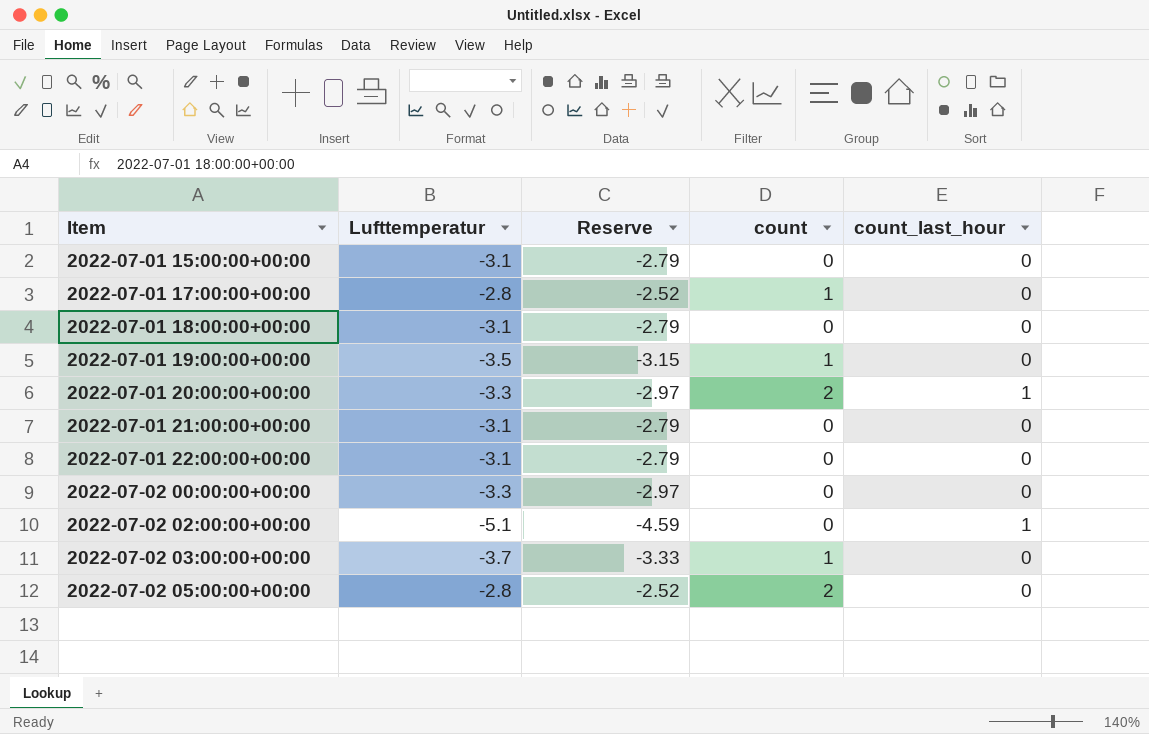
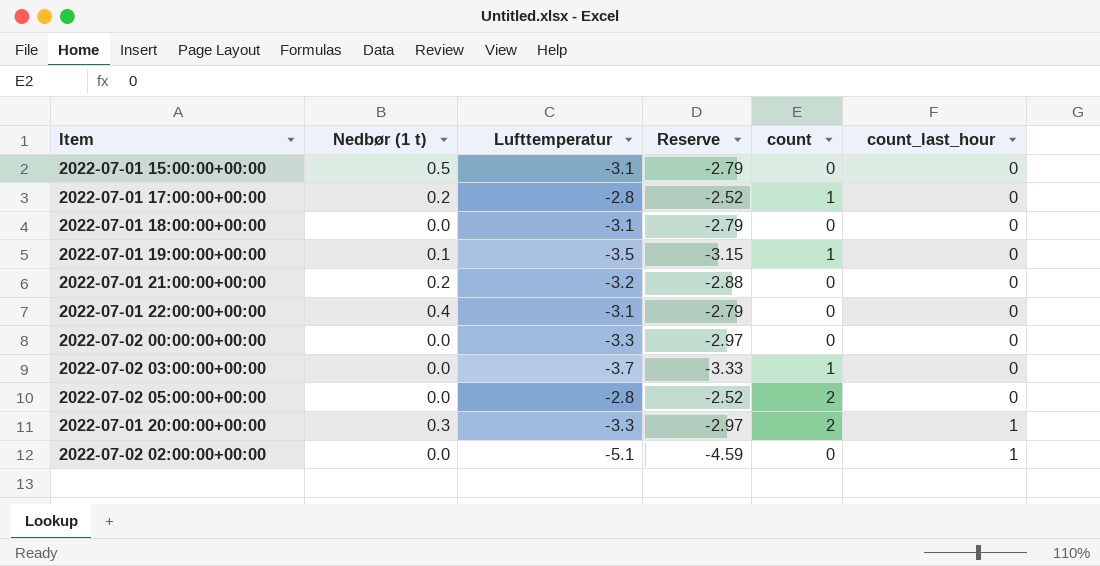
row order: Item ascending -> count_last_hour ascending
column Nedbør (1 t) | position: none -> 2
2022-07-01 21:00:00+00:00 | Lufttemperatur: -3.1 -> -3.2
2022-07-01 21:00:00+00:00 | Reserve: -2.79 -> -2.88

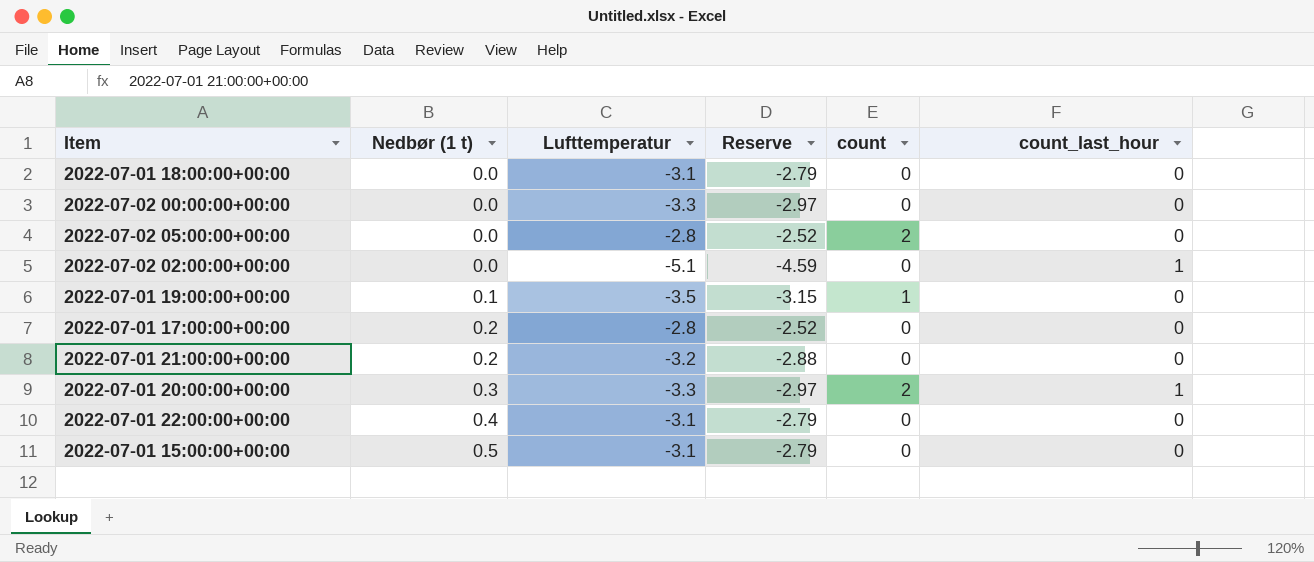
row order: count_last_hour ascending -> Nedbør (1 t) ascending
row 2022-07-02 03:00:00+00:00: 0.0 | -3.7 | -3.33 | 1 | 0 -> none
2022-07-01 17:00:00+00:00 | count: 1 -> 0

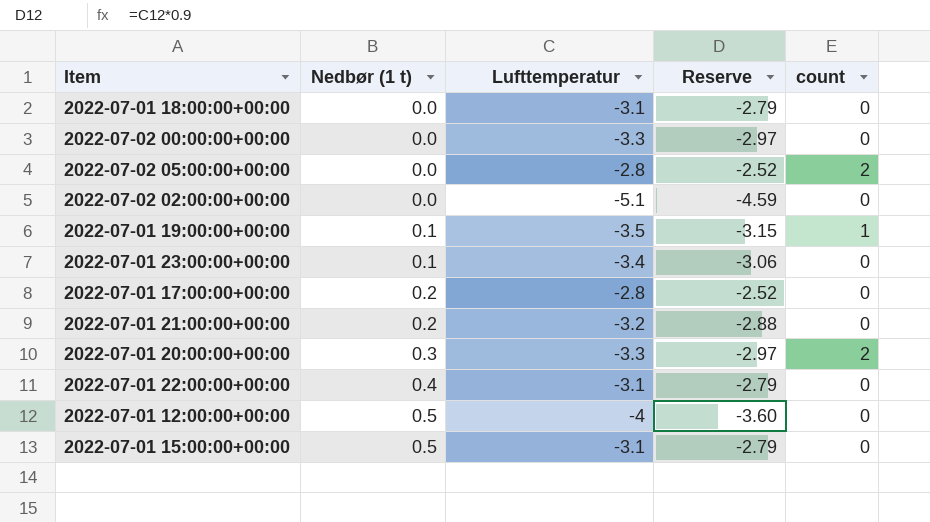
column count_last_hour | position: 6 -> none
row 2022-07-01 23:00:00+00:00: none -> 0.1 | -3.4 | -3.06 | 0
row 2022-07-01 12:00:00+00:00: none -> 0.5 | -4 | -3.60 | 0

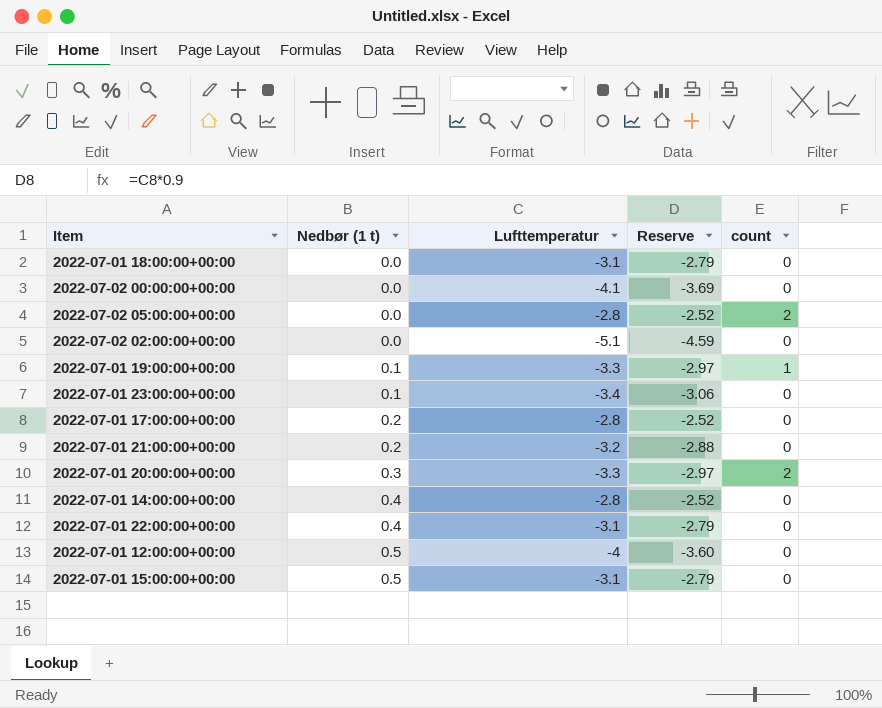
2022-07-02 00:00:00+00:00 | Lufttemperatur: -3.3 -> -4.1
2022-07-02 00:00:00+00:00 | Reserve: -2.97 -> -3.69
2022-07-01 19:00:00+00:00 | Lufttemperatur: -3.5 -> -3.3
2022-07-01 19:00:00+00:00 | Reserve: -3.15 -> -2.97
row 2022-07-01 14:00:00+00:00: none -> 0.4 | -2.8 | -2.52 | 0

